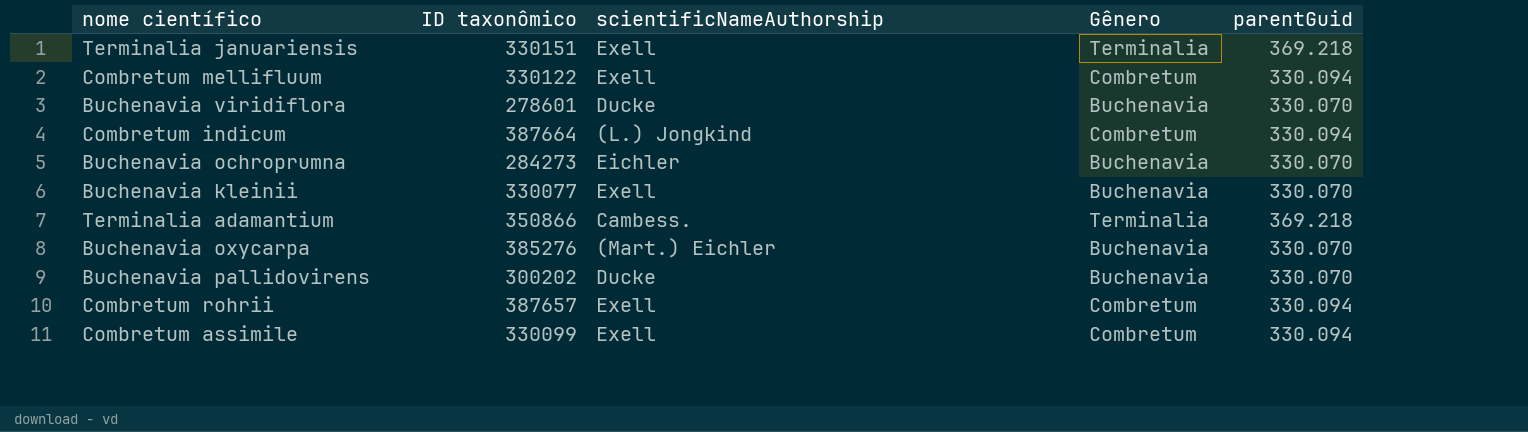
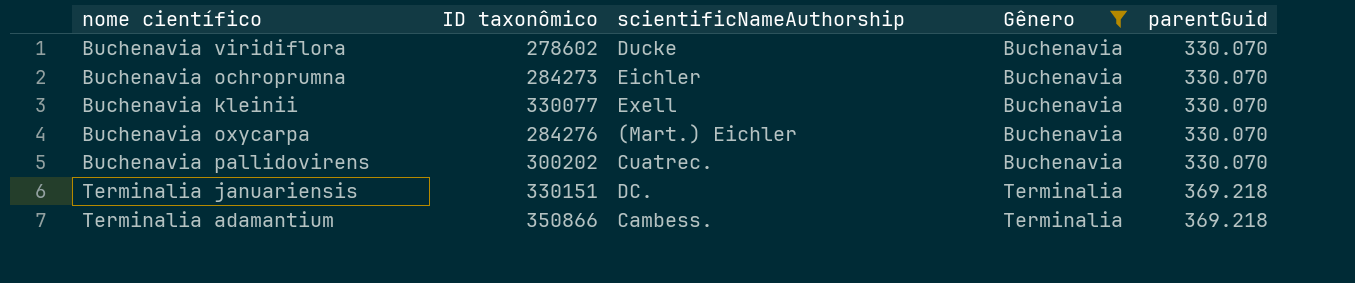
filter: none -> Gênero != Combretum
row order: none -> Gênero ascending
Buchenavia viridiflora | ID taxonômico: 278601 -> 278602
Buchenavia oxycarpa | ID taxonômico: 385276 -> 284276
Buchenavia pallidovirens | scientificNameAuthorship: Ducke -> Cuatrec.
Terminalia januariensis | scientificNameAuthorship: Exell -> DC.

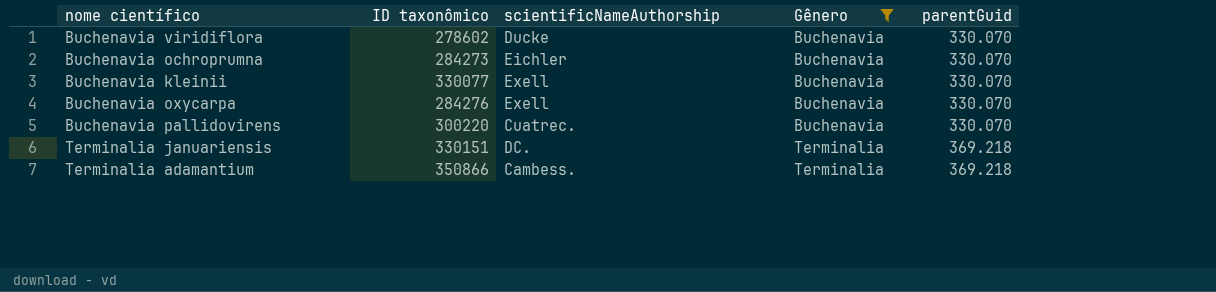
Buchenavia oxycarpa | scientificNameAuthorship: (Mart.) Eichler -> Exell
Buchenavia pallidovirens | ID taxonômico: 300202 -> 300220

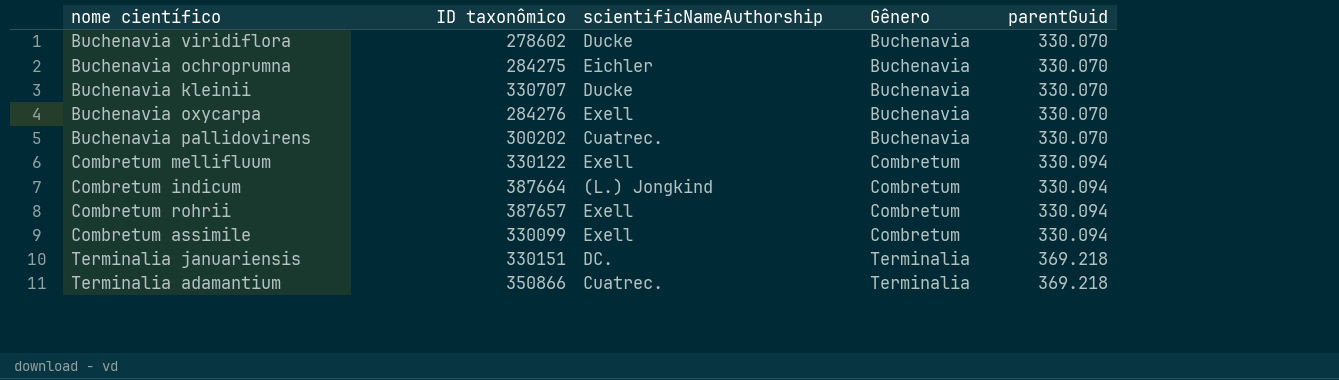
filter: Gênero != Combretum -> none
Buchenavia ochroprumna | ID taxonômico: 284273 -> 284275
Buchenavia kleinii | ID taxonômico: 330077 -> 330707
Buchenavia kleinii | scientificNameAuthorship: Exell -> Ducke
Buchenavia pallidovirens | ID taxonômico: 300220 -> 300202
Terminalia adamantium | scientificNameAuthorship: Cambess. -> Cuatrec.

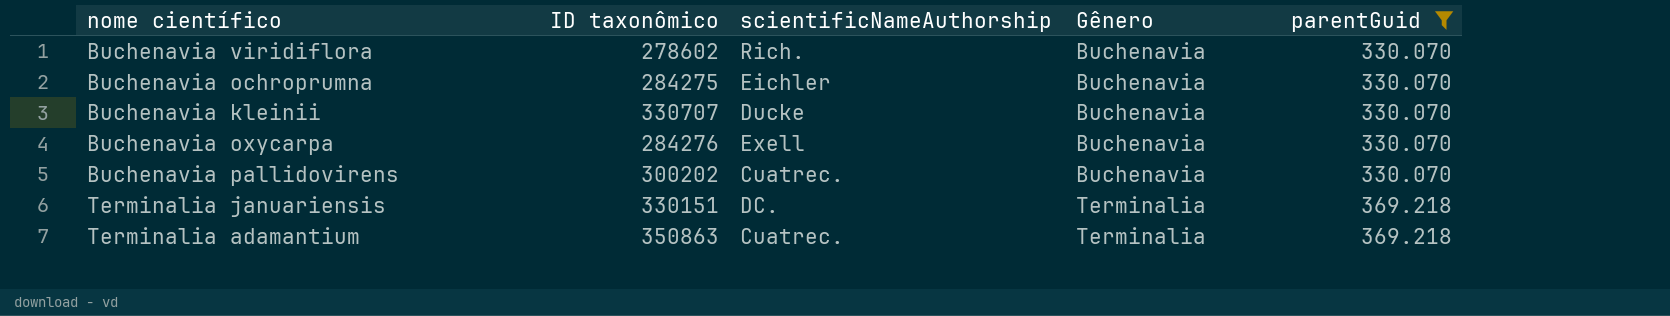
filter: none -> parentGuid != 330.094
Buchenavia viridiflora | scientificNameAuthorship: Ducke -> Rich.
Terminalia adamantium | ID taxonômico: 350866 -> 350863

